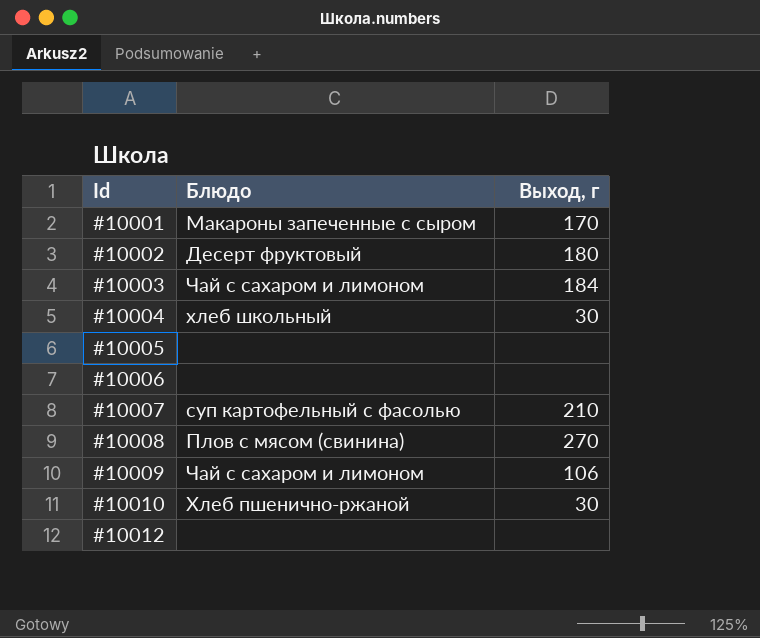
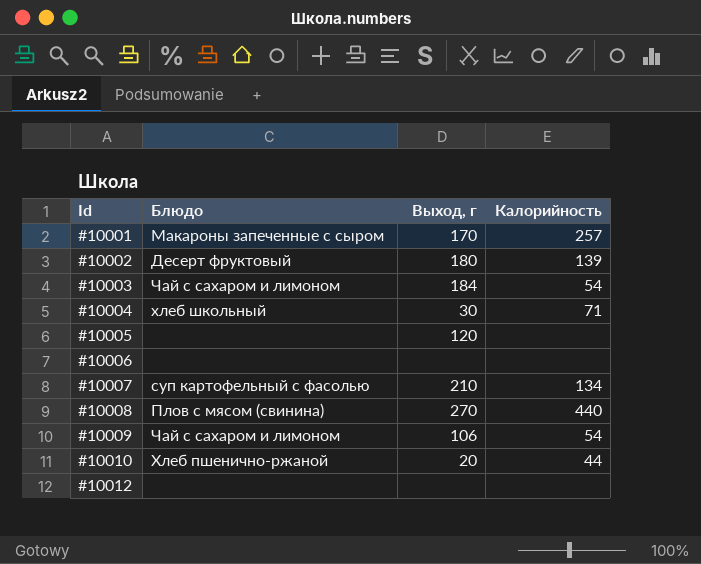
column Калорийность | position: none -> 4
#10005 | Выход, г: none -> 120
#10010 | Выход, г: 30 -> 20

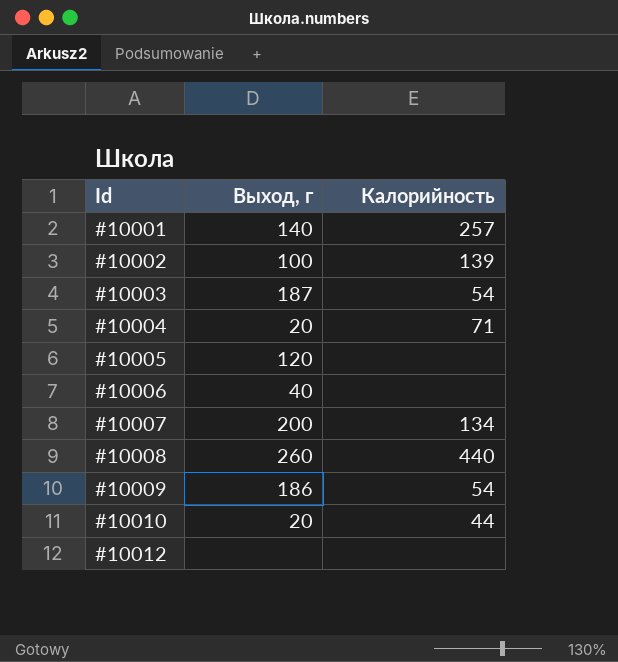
column Блюдо | position: 2 -> none
#10001 | Выход, г: 170 -> 140
#10002 | Выход, г: 180 -> 100
#10003 | Выход, г: 184 -> 187
#10004 | Выход, г: 30 -> 20
#10006 | Выход, г: none -> 40
#10007 | Выход, г: 210 -> 200
#10008 | Выход, г: 270 -> 260
#10009 | Выход, г: 106 -> 186

